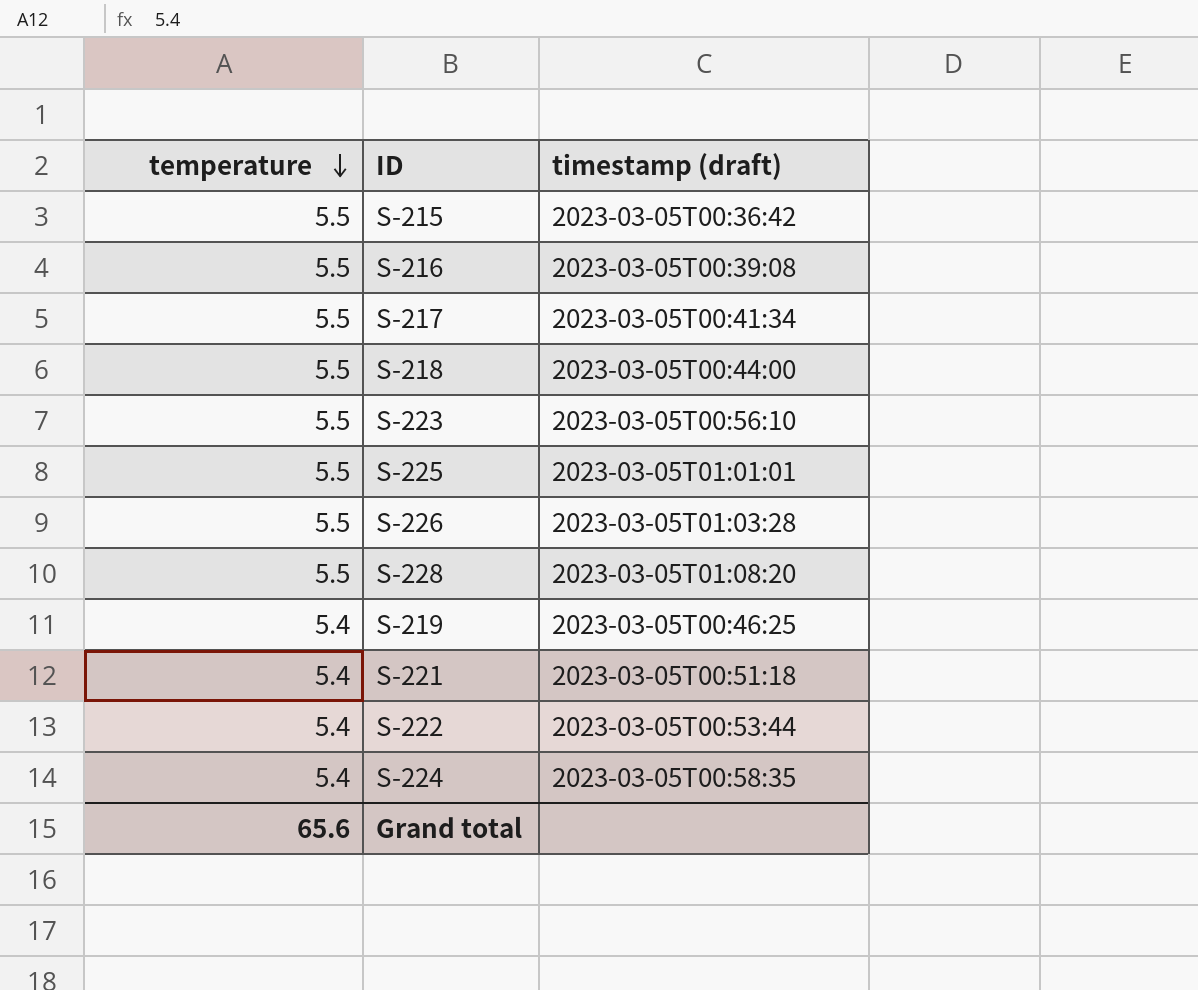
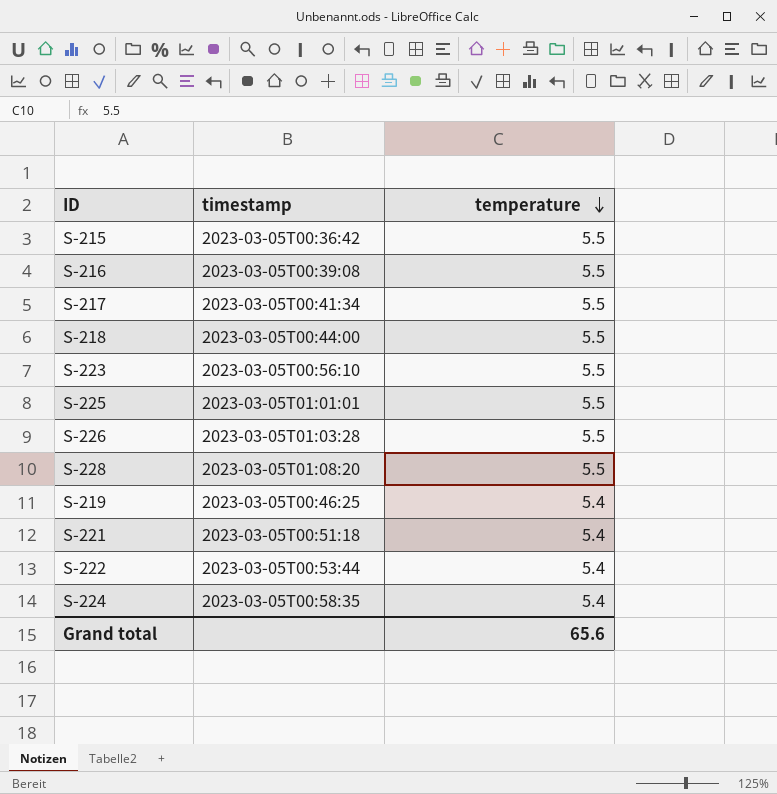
column name: timestamp (draft) -> timestamp
column temperature | position: 1 -> 3

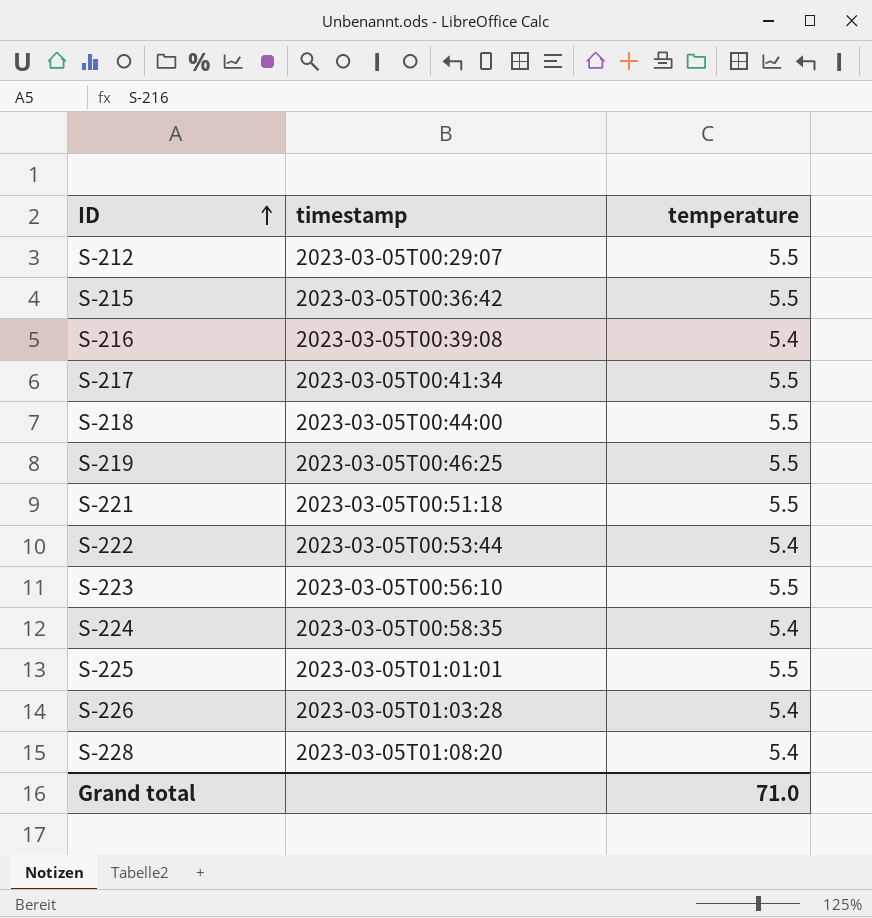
row order: temperature descending -> ID ascending
row S-212: none -> 2023-03-05T00:29:07 | 5.5
S-216 | temperature: 5.5 -> 5.4
S-219 | temperature: 5.4 -> 5.5
S-221 | temperature: 5.4 -> 5.5
S-226 | temperature: 5.5 -> 5.4
S-228 | temperature: 5.5 -> 5.4
Grand total | temperature: 65.6 -> 71.0

